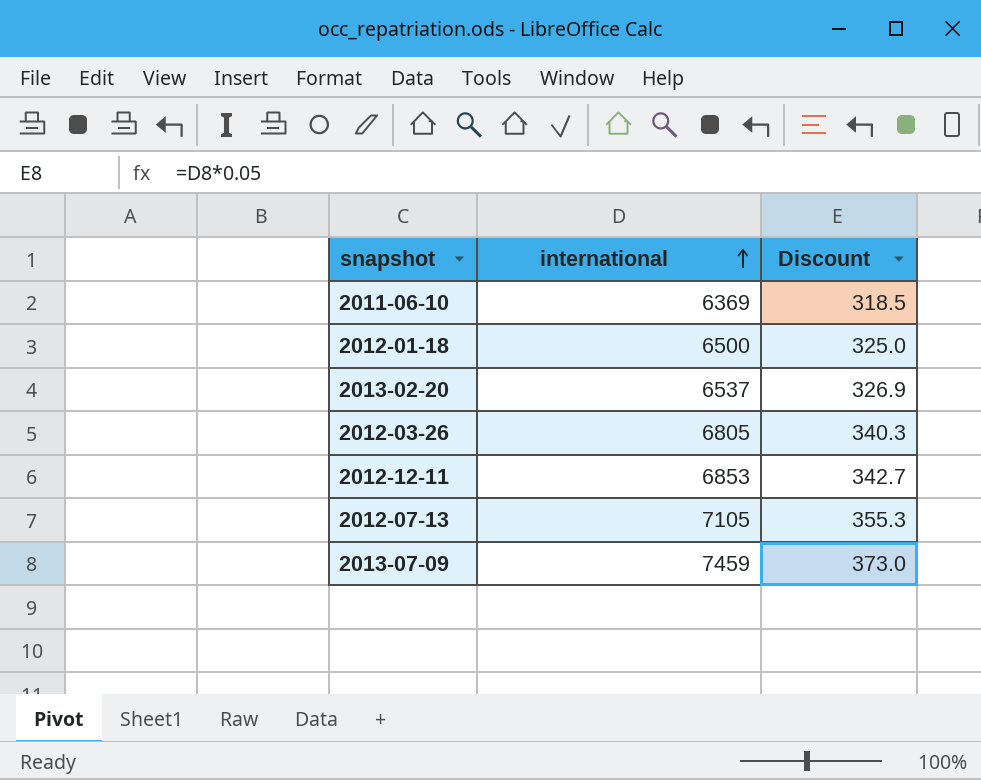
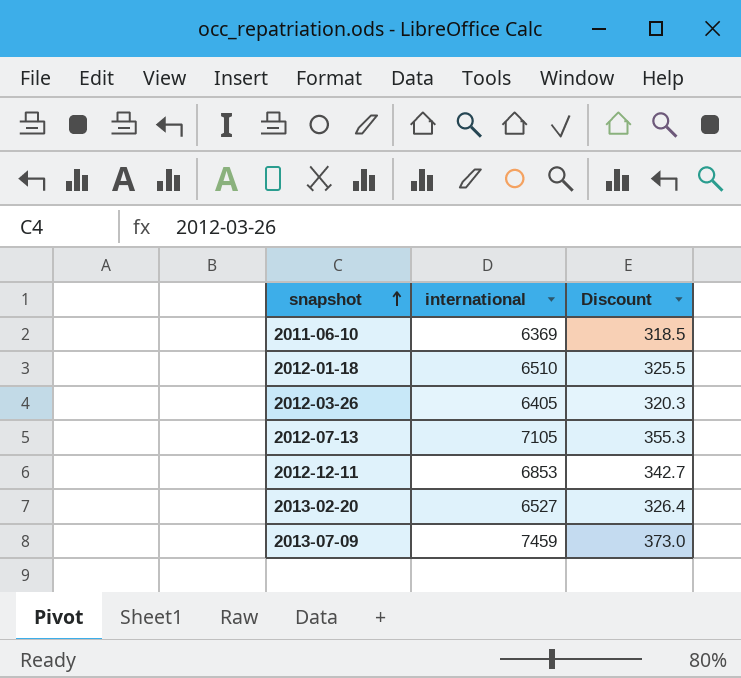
row order: international ascending -> snapshot ascending
2012-01-18 | international: 6500 -> 6510
2012-01-18 | Discount: 325.0 -> 325.5
2012-03-26 | international: 6805 -> 6405
2012-03-26 | Discount: 340.3 -> 320.3
2013-02-20 | international: 6537 -> 6527
2013-02-20 | Discount: 326.9 -> 326.4

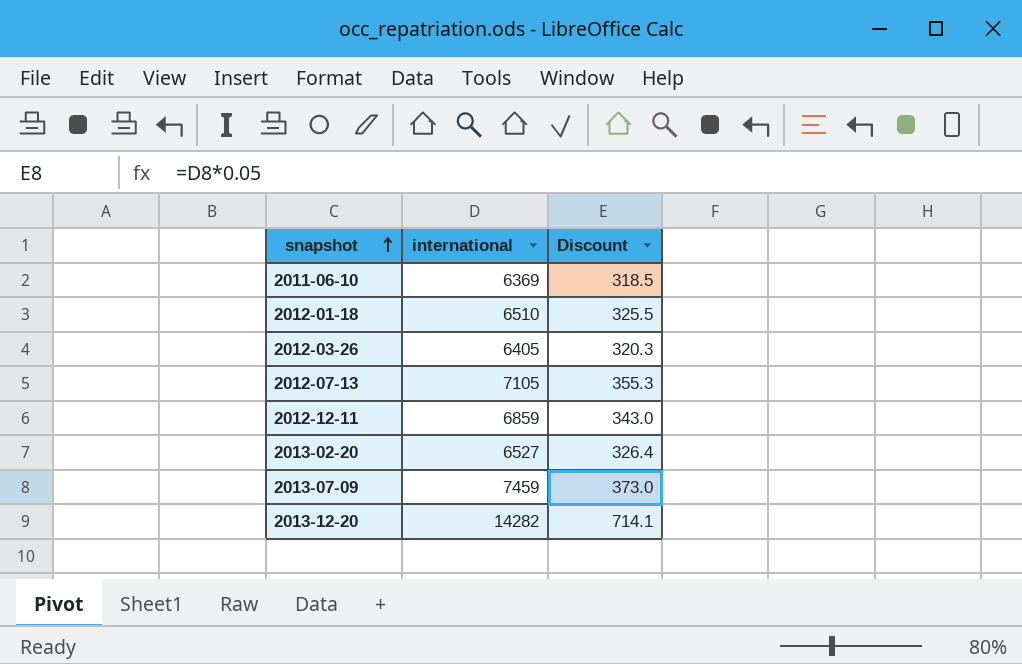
2012-12-11 | international: 6853 -> 6859
2012-12-11 | Discount: 342.7 -> 343.0
row 2013-12-20: none -> 14282 | 714.1

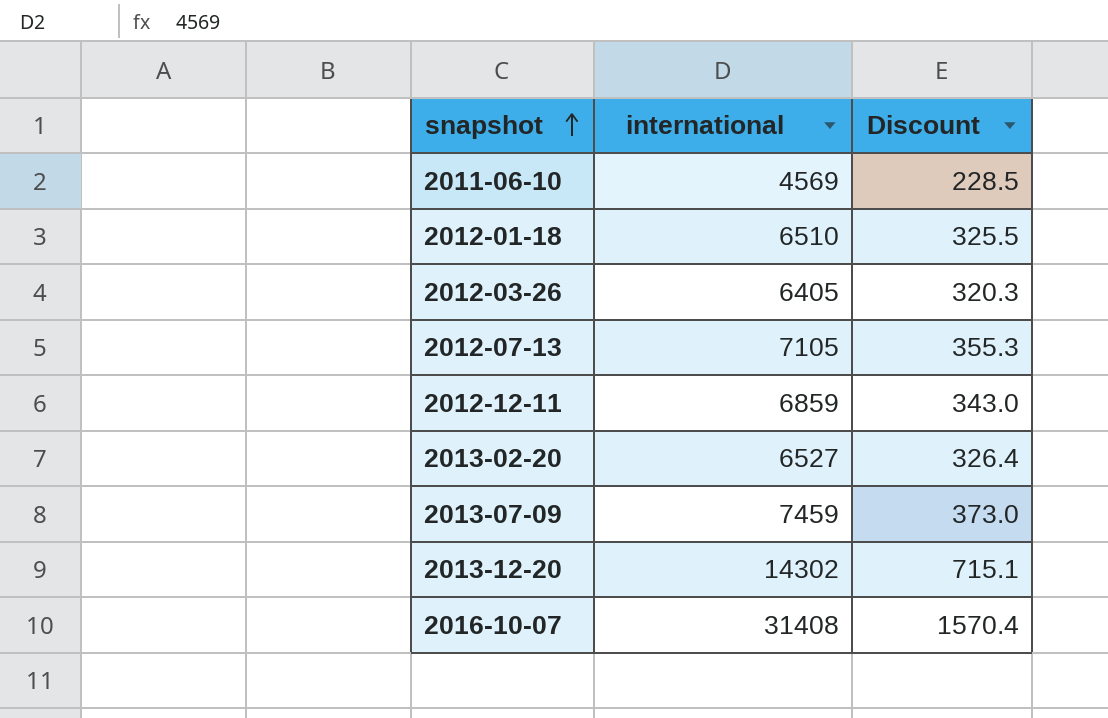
2011-06-10 | international: 6369 -> 4569
2011-06-10 | Discount: 318.5 -> 228.5
2013-12-20 | international: 14282 -> 14302
2013-12-20 | Discount: 714.1 -> 715.1
row 2016-10-07: none -> 31408 | 1570.4

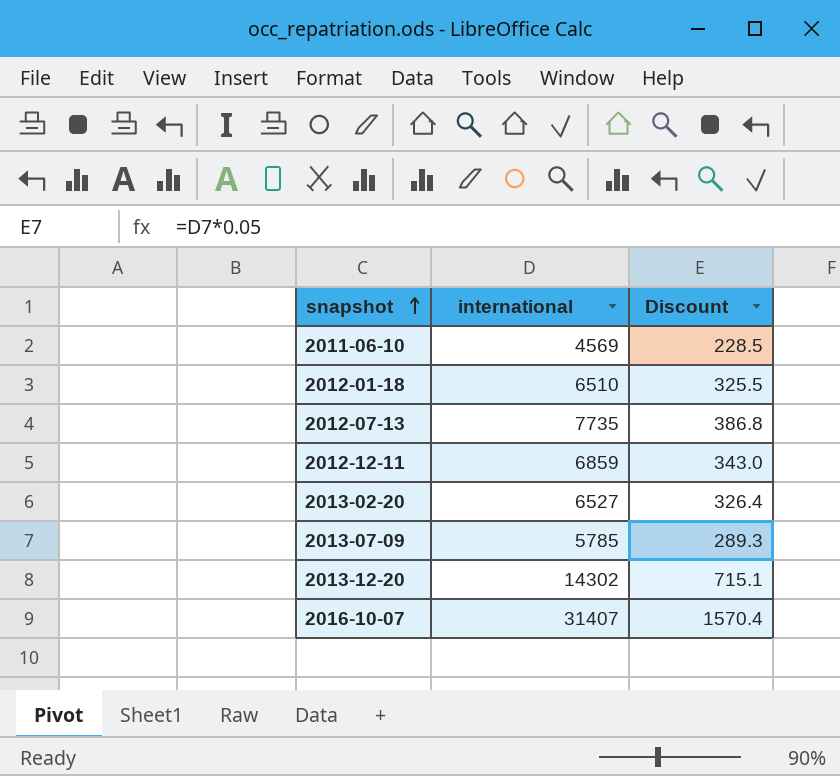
row 2012-03-26: 6405 | 320.3 -> none
2012-07-13 | international: 7105 -> 7735
2012-07-13 | Discount: 355.3 -> 386.8
2013-07-09 | international: 7459 -> 5785
2013-07-09 | Discount: 373.0 -> 289.3
2016-10-07 | international: 31408 -> 31407

